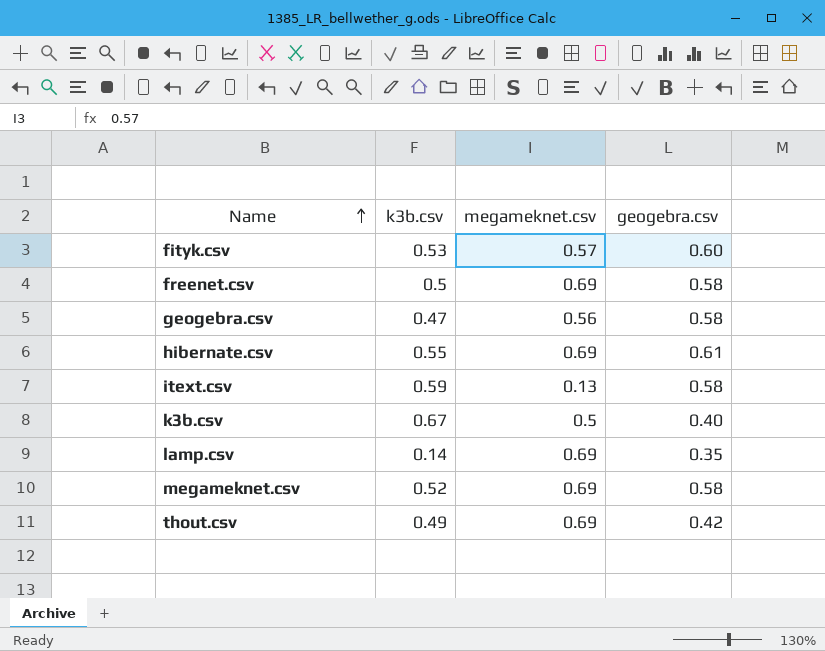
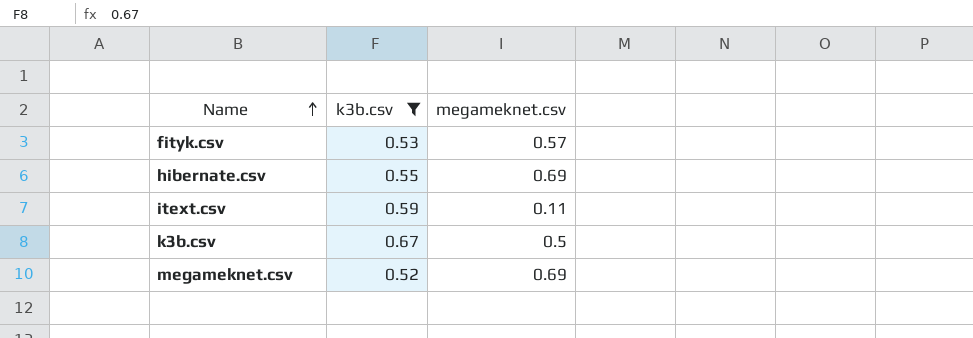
filter: none -> k3b.csv >= 0.52
column geogebra.csv | position: 4 -> none
itext.csv | megameknet.csv: 0.13 -> 0.11

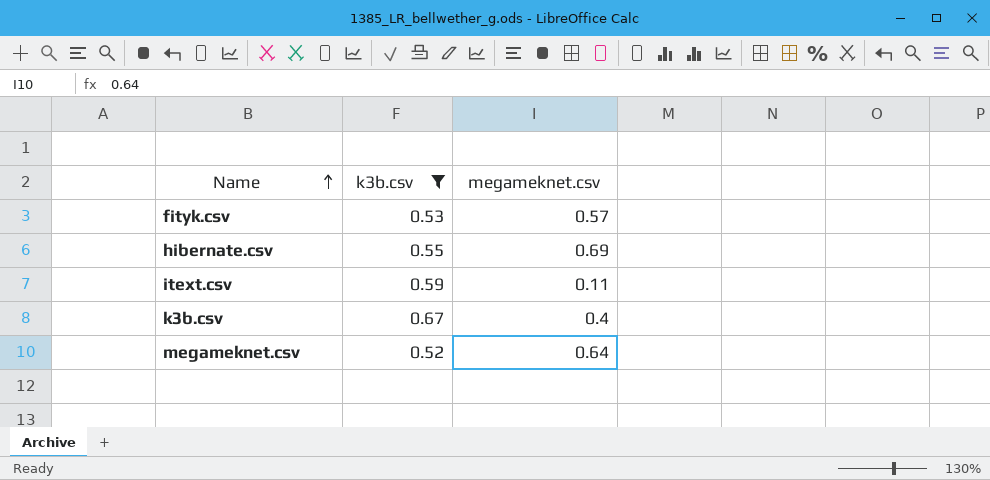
k3b.csv | megameknet.csv: 0.5 -> 0.4
megameknet.csv | megameknet.csv: 0.69 -> 0.64

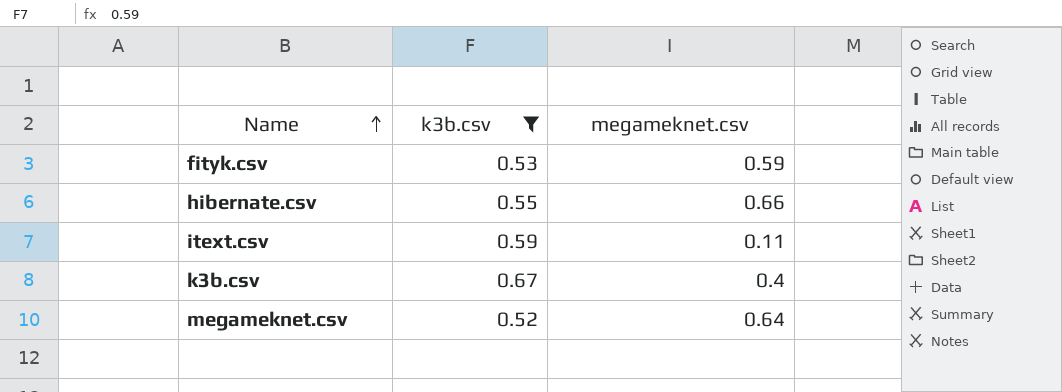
fityk.csv | megameknet.csv: 0.57 -> 0.59
hibernate.csv | megameknet.csv: 0.69 -> 0.66

